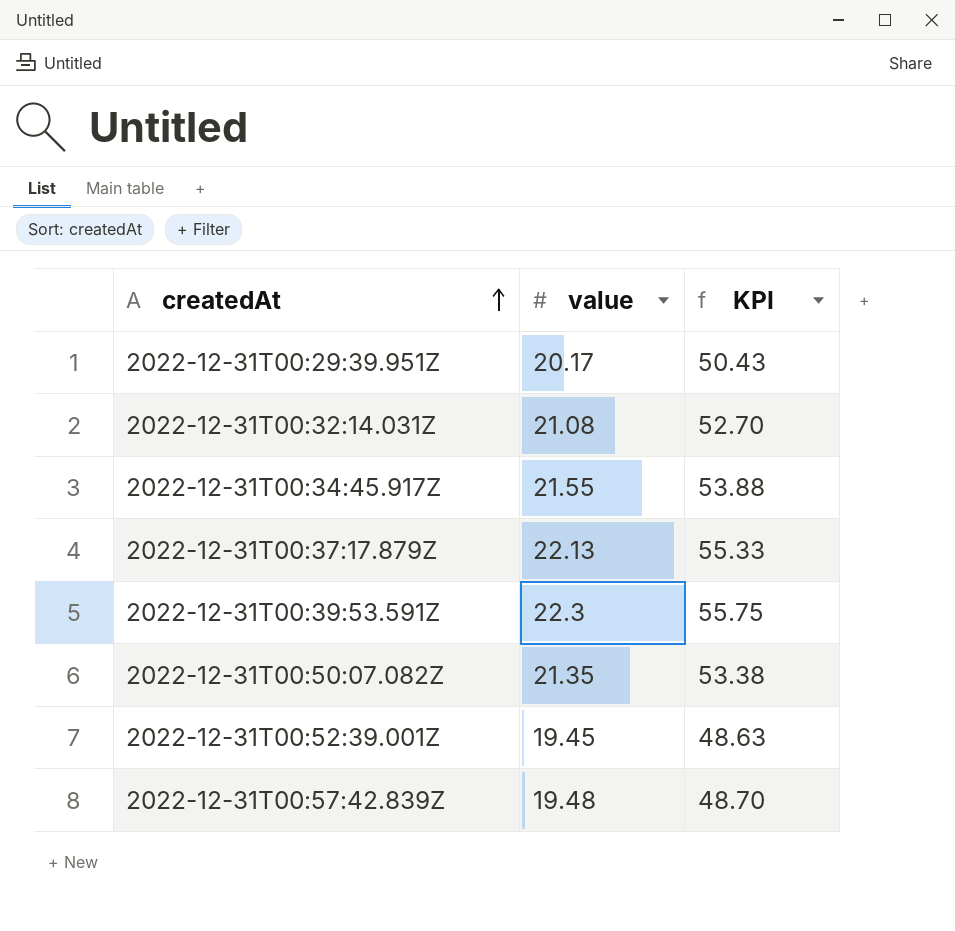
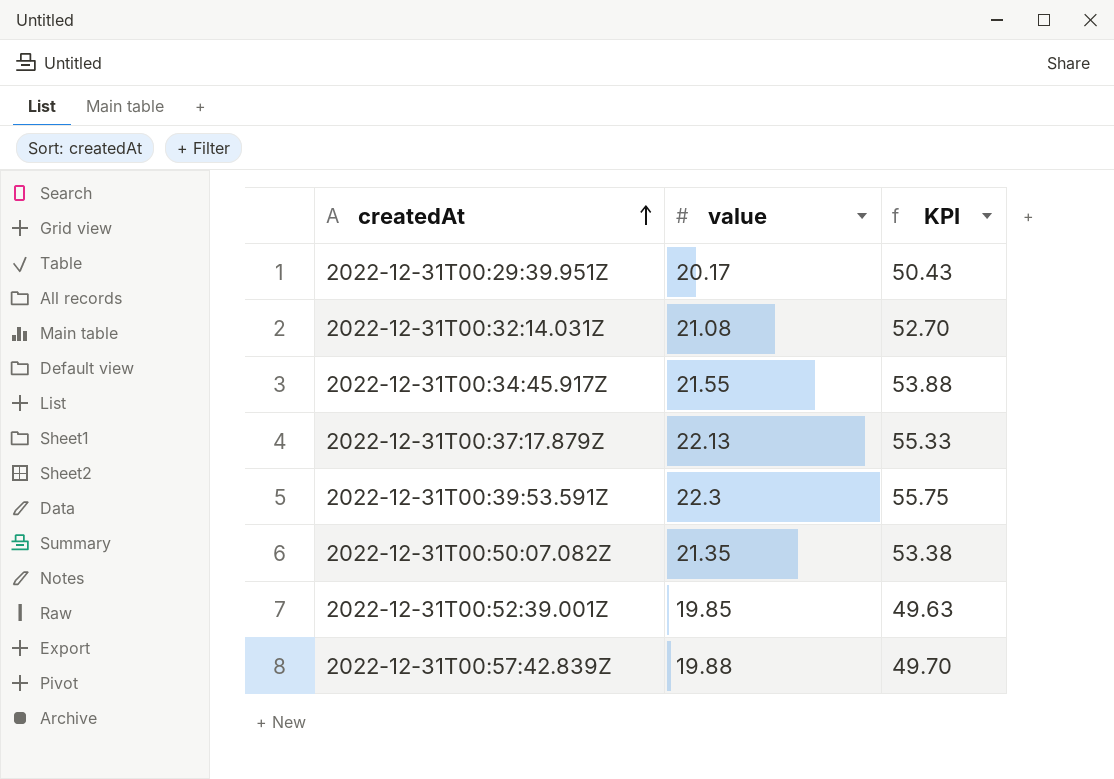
2022-12-31T00:52:39.001Z | value: 19.45 -> 19.85
2022-12-31T00:52:39.001Z | KPI: 48.63 -> 49.63
2022-12-31T00:57:42.839Z | value: 19.48 -> 19.88
2022-12-31T00:57:42.839Z | KPI: 48.70 -> 49.70

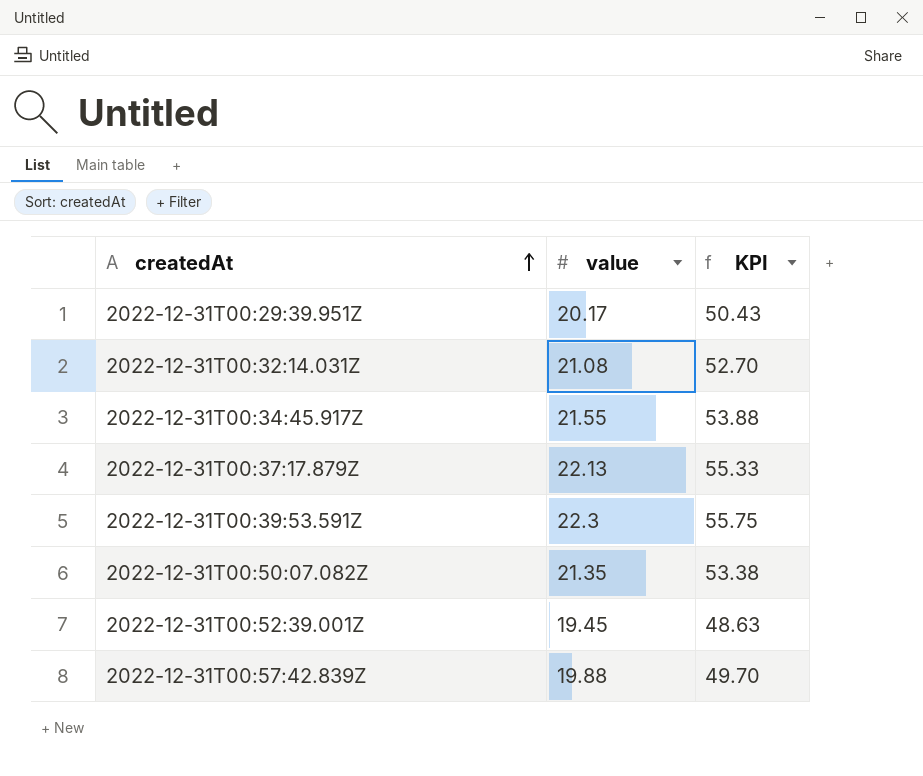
2022-12-31T00:52:39.001Z | value: 19.85 -> 19.45
2022-12-31T00:52:39.001Z | KPI: 49.63 -> 48.63

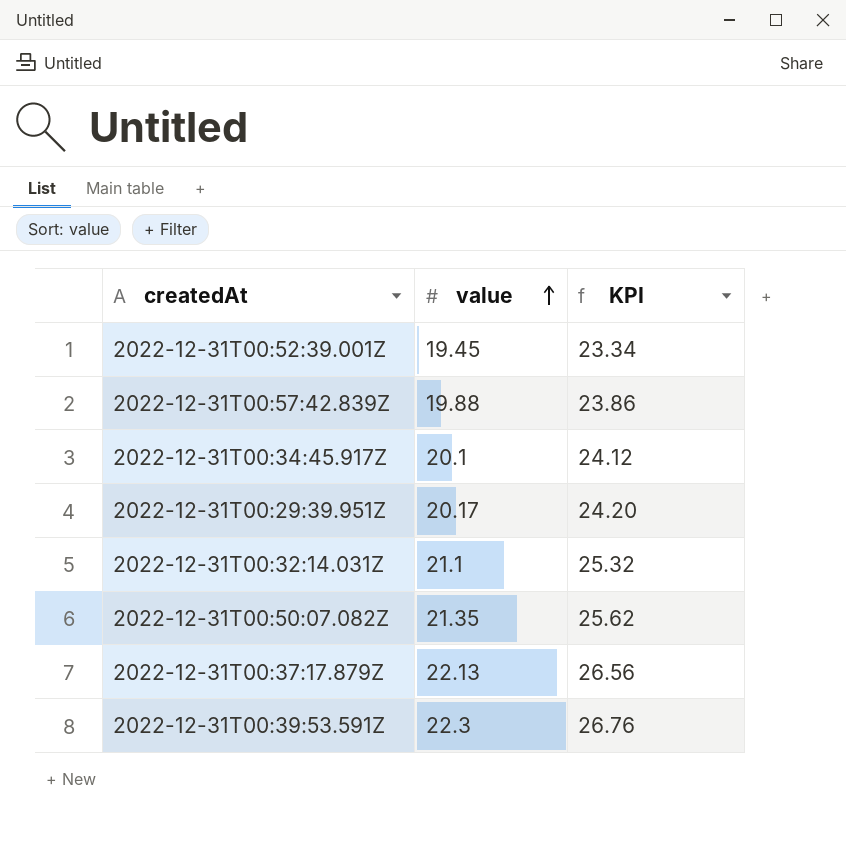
row order: createdAt ascending -> value ascending
column KPI | formula: [value] * 2.5 -> [value] * 1.2
2022-12-31T00:34:45.917Z | value: 21.55 -> 20.1
2022-12-31T00:32:14.031Z | value: 21.08 -> 21.1

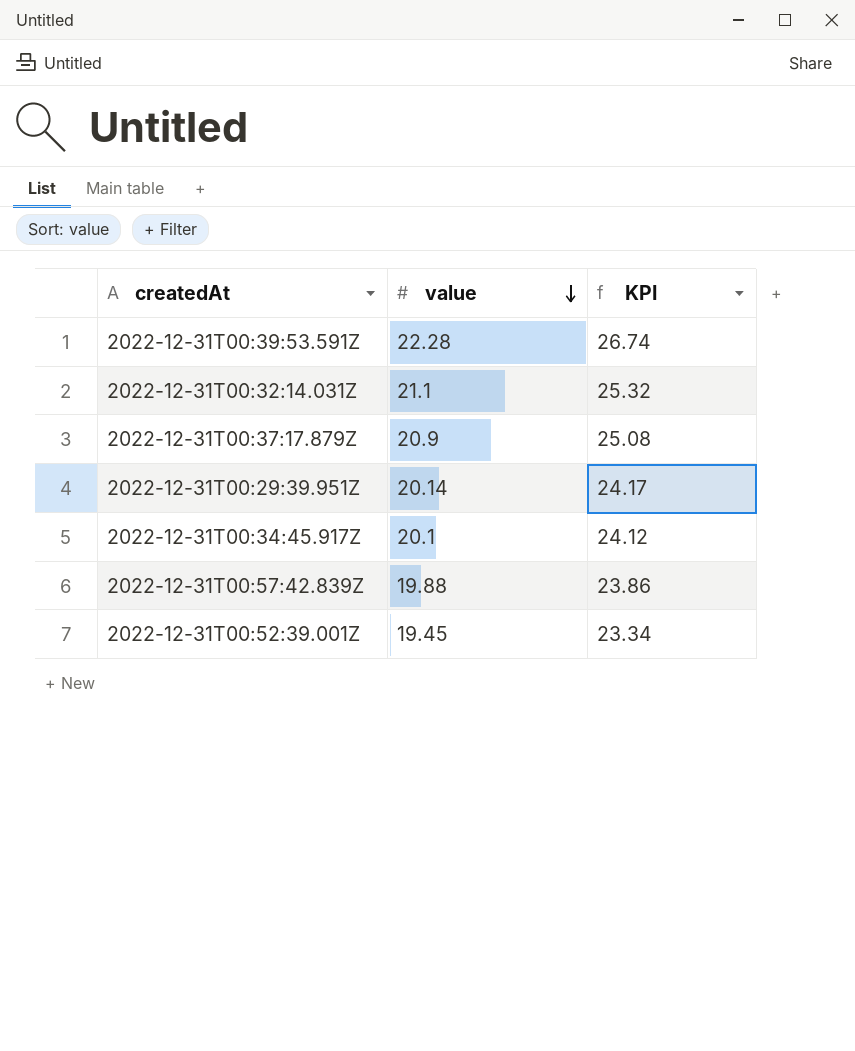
row order: value ascending -> value descending
row 2022-12-31T00:50:07.082Z: 21.35 | 25.62 -> none
2022-12-31T00:39:53.591Z | value: 22.3 -> 22.28
2022-12-31T00:39:53.591Z | KPI: 26.76 -> 26.74
2022-12-31T00:37:17.879Z | value: 22.13 -> 20.9
2022-12-31T00:37:17.879Z | KPI: 26.56 -> 25.08
2022-12-31T00:29:39.951Z | value: 20.17 -> 20.14
2022-12-31T00:29:39.951Z | KPI: 24.20 -> 24.17

